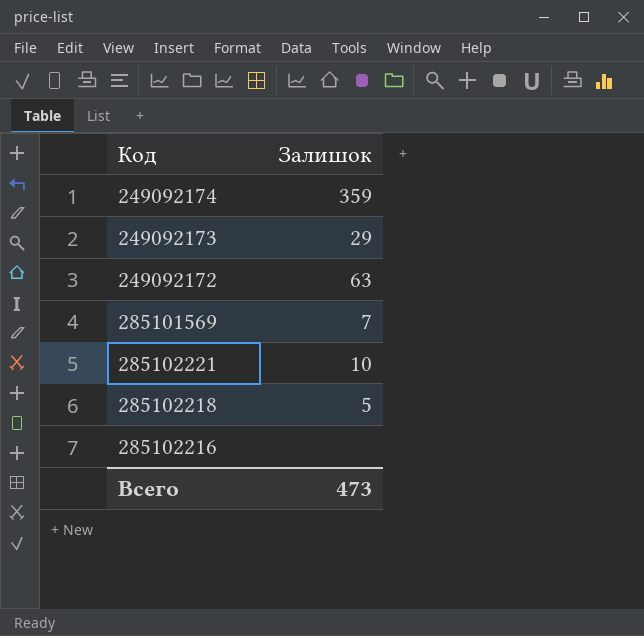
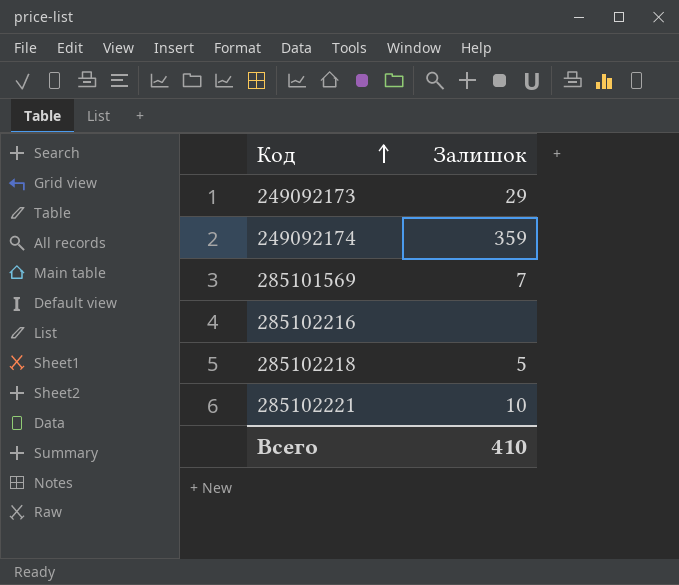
row order: none -> Код ascending
row 249092172: 63 -> none
Всего | Залишок: 473 -> 410

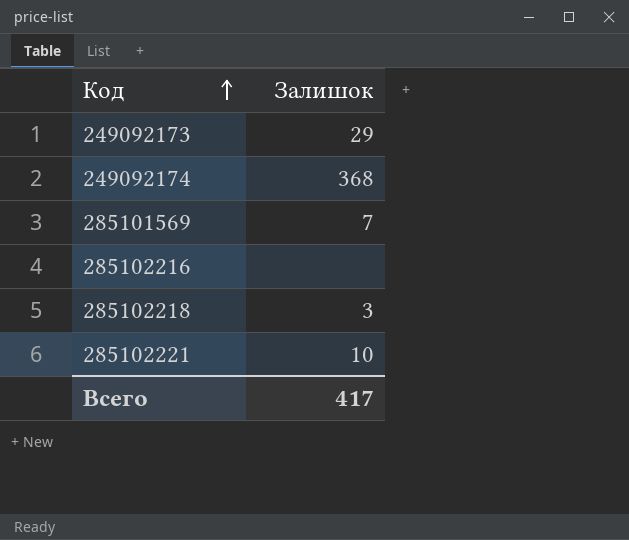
249092174 | Залишок: 359 -> 368
285102218 | Залишок: 5 -> 3
Всего | Залишок: 410 -> 417

